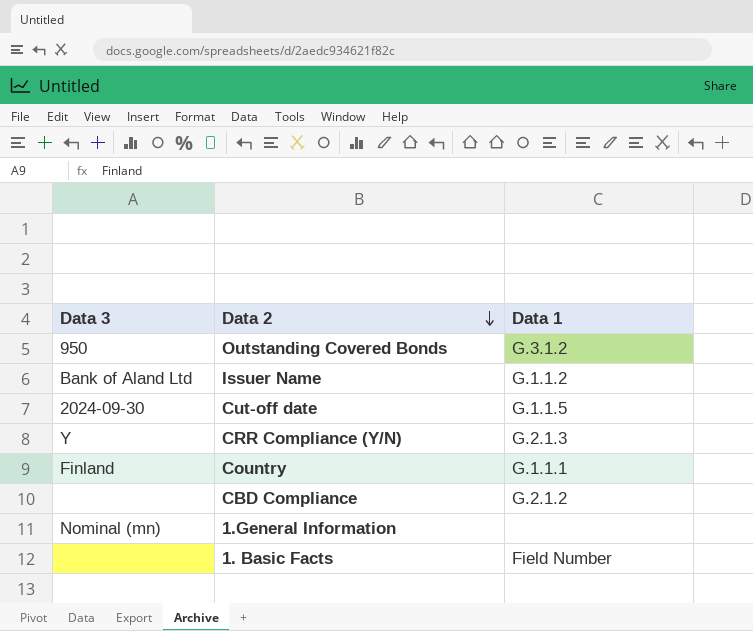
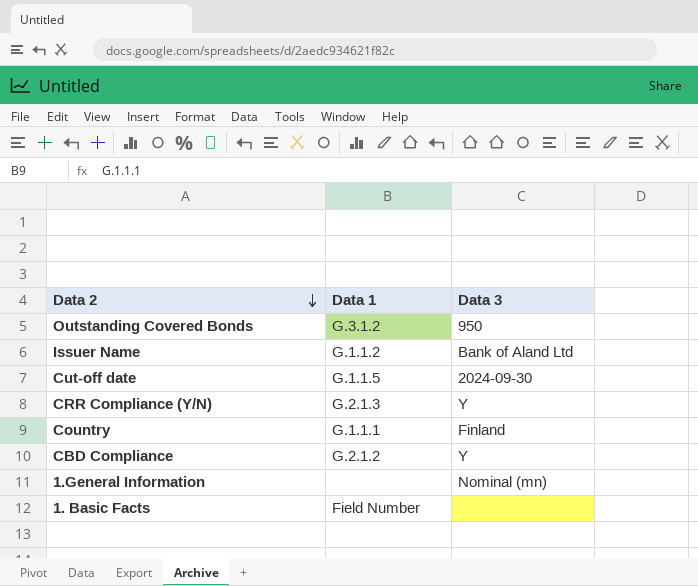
column Data 3 | position: 1 -> 3
CBD Compliance | Data 3: none -> Y

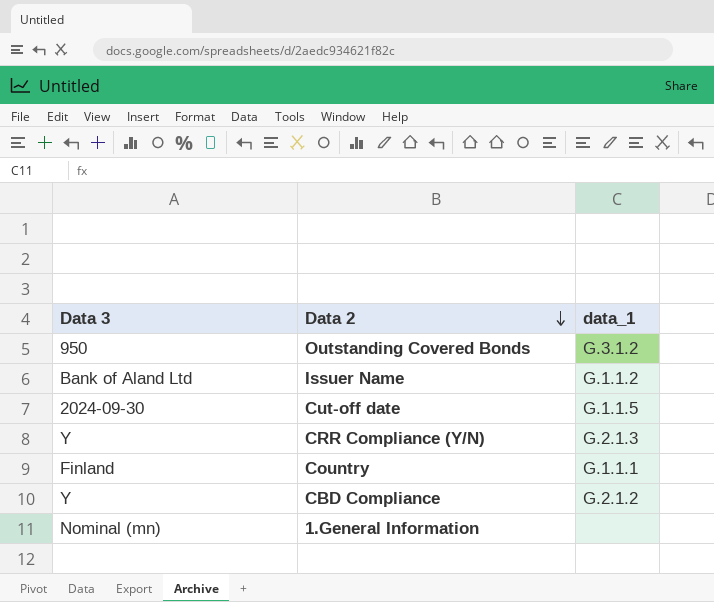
column Data 3 | position: 3 -> 1
column name: Data 1 -> data_1
row 1. Basic Facts: Field Number | none -> none

